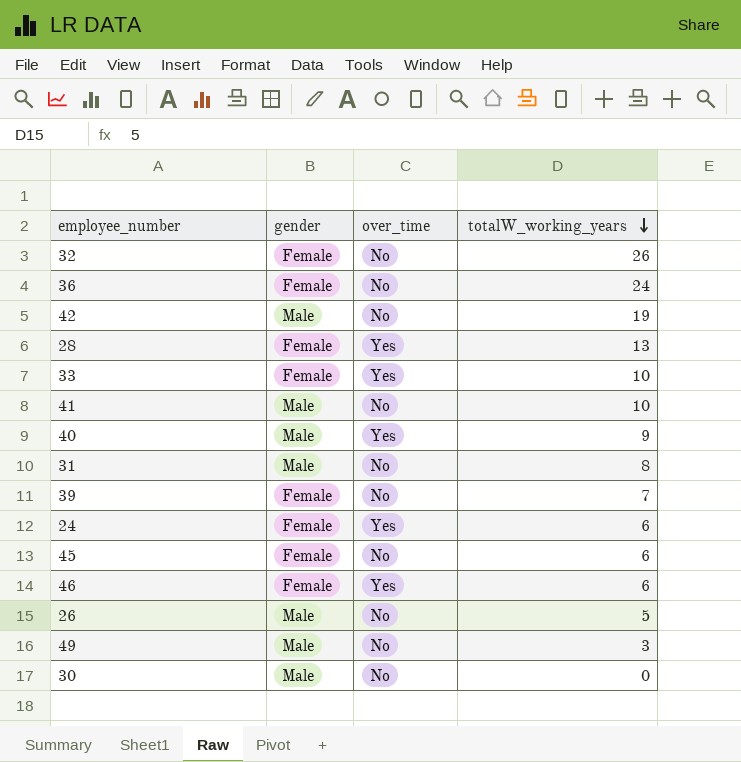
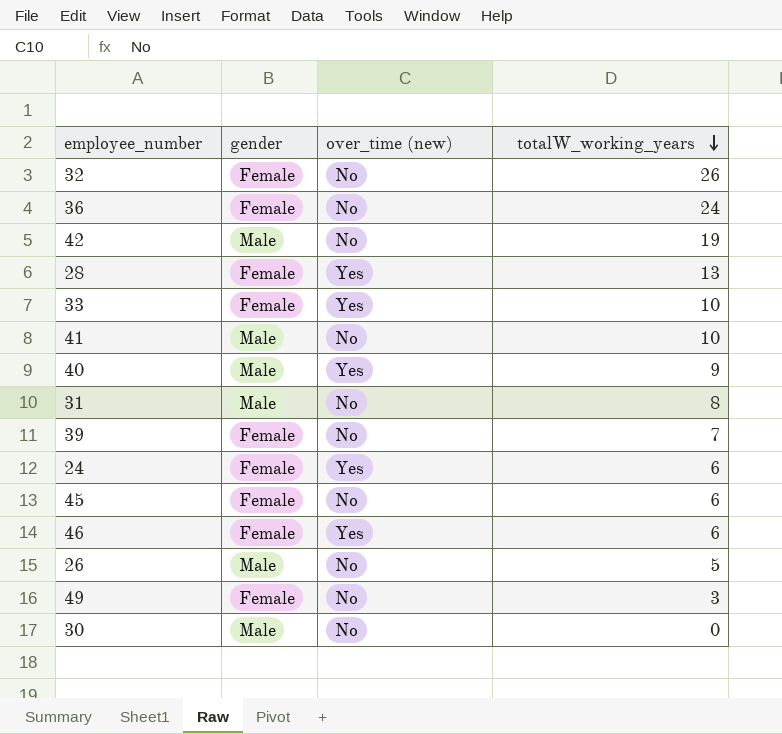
column name: over_time -> over_time (new)
49 | gender: Male -> Female

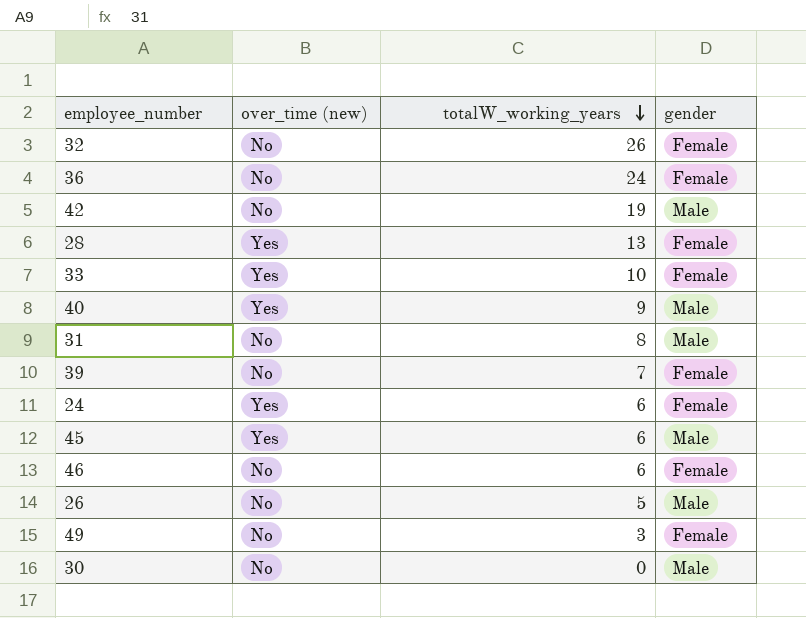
column gender | position: 2 -> 4
row 41: Male | No | 10 -> none
45 | over_time (new): No -> Yes
45 | gender: Female -> Male
46 | over_time (new): Yes -> No

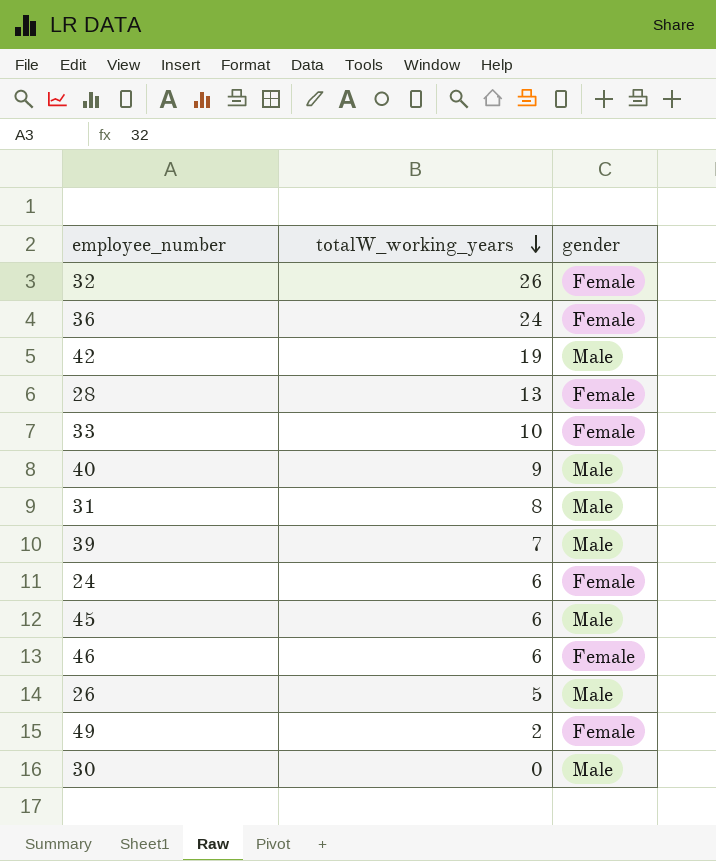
column over_time (new) | position: 2 -> none
39 | gender: Female -> Male
49 | totalW_working_years: 3 -> 2

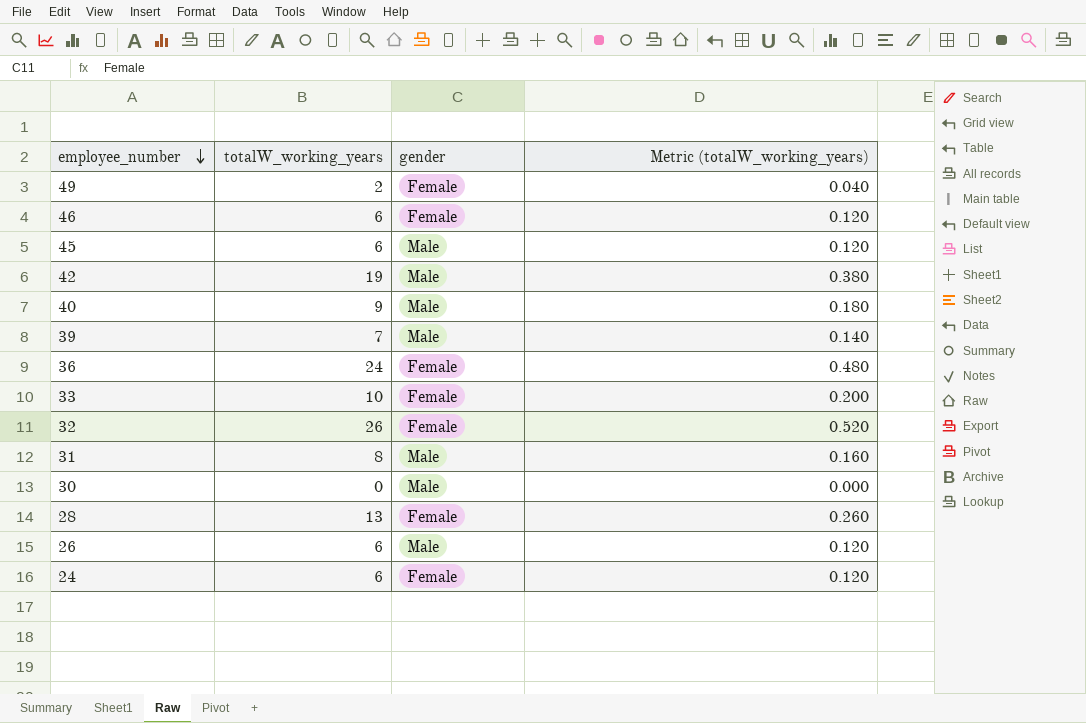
row order: totalW_working_years descending -> employee_number descending
column Metric (totalW_working_years) | formula: none -> [totalW_working_years] * 0.02
26 | totalW_working_years: 5 -> 6

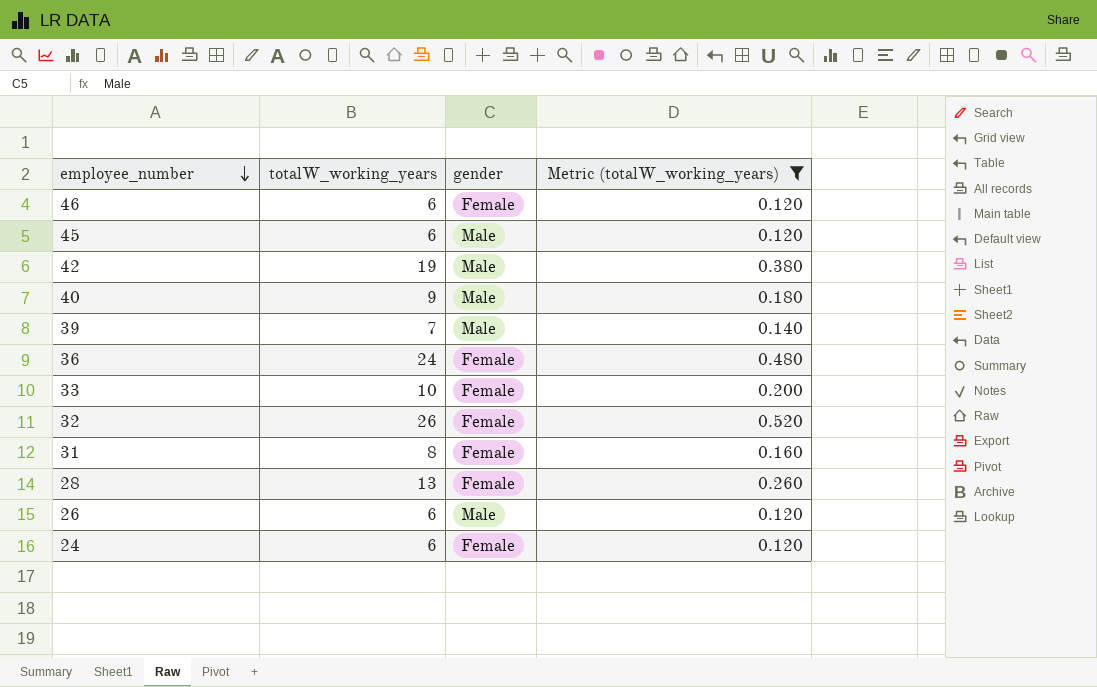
filter: none -> Metric (totalW_working_years) >= 0.120
31 | gender: Male -> Female

